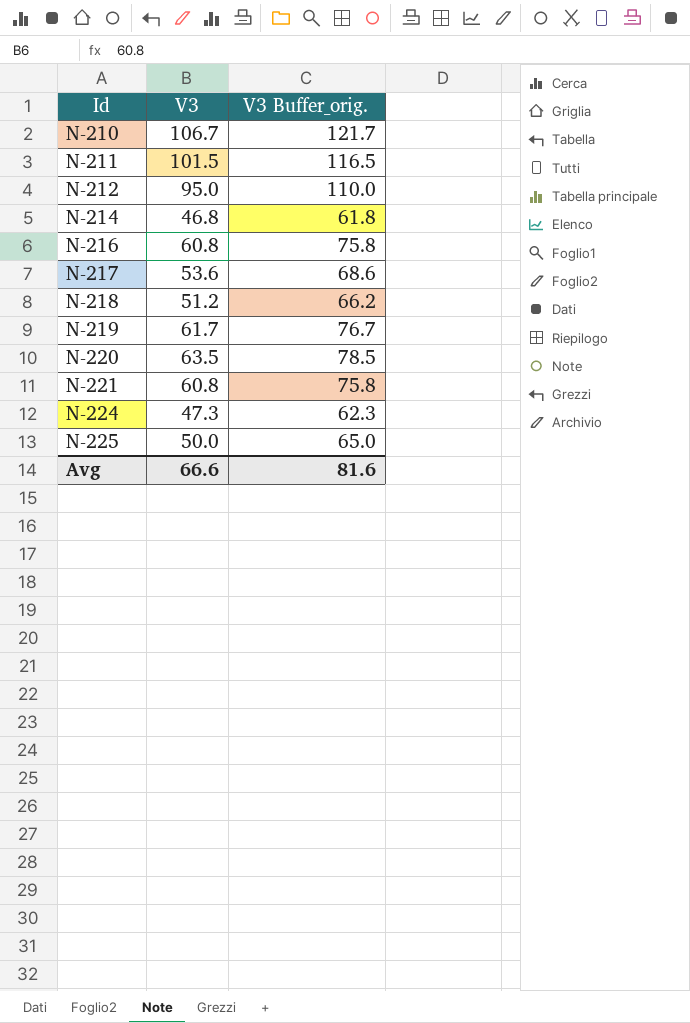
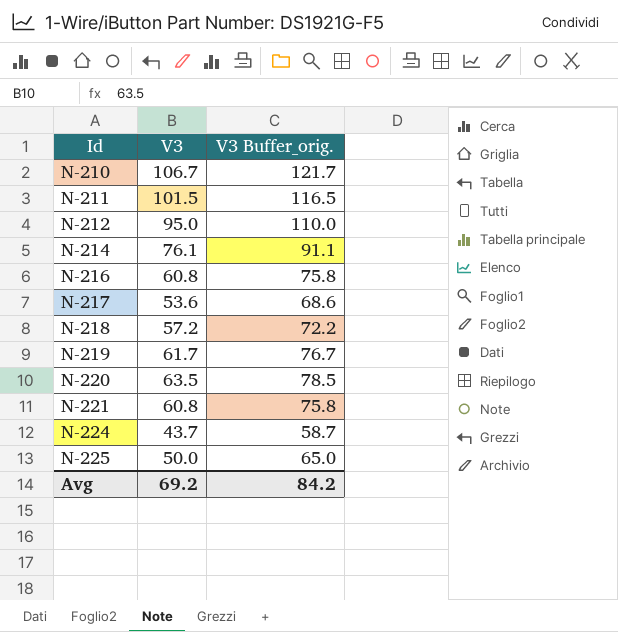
N-214 | V3: 46.8 -> 76.1
N-214 | V3 Buffer_orig.: 61.8 -> 91.1
N-218 | V3: 51.2 -> 57.2
N-218 | V3 Buffer_orig.: 66.2 -> 72.2
N-224 | V3: 47.3 -> 43.7
N-224 | V3 Buffer_orig.: 62.3 -> 58.7
Avg | V3: 66.6 -> 69.2
Avg | V3 Buffer_orig.: 81.6 -> 84.2

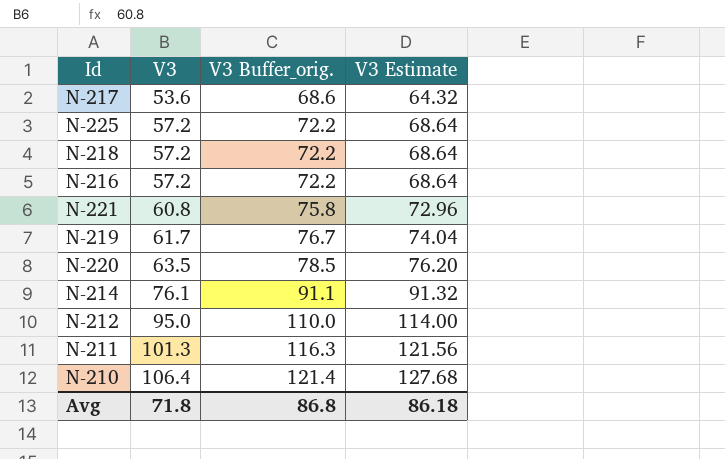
row order: Id ascending -> V3 ascending
column V3 Estimate | formula: none -> [V3] * 1.2
row N-224: 43.7 | 58.7 -> none
N-225 | V3: 50.0 -> 57.2
N-225 | V3 Buffer_orig.: 65.0 -> 72.2
N-216 | V3: 60.8 -> 57.2
N-216 | V3 Buffer_orig.: 75.8 -> 72.2
N-211 | V3: 101.5 -> 101.3
N-211 | V3 Buffer_orig.: 116.5 -> 116.3
N-210 | V3: 106.7 -> 106.4
N-210 | V3 Buffer_orig.: 121.7 -> 121.4
Avg | V3: 69.2 -> 71.8
Avg | V3 Buffer_orig.: 84.2 -> 86.8

